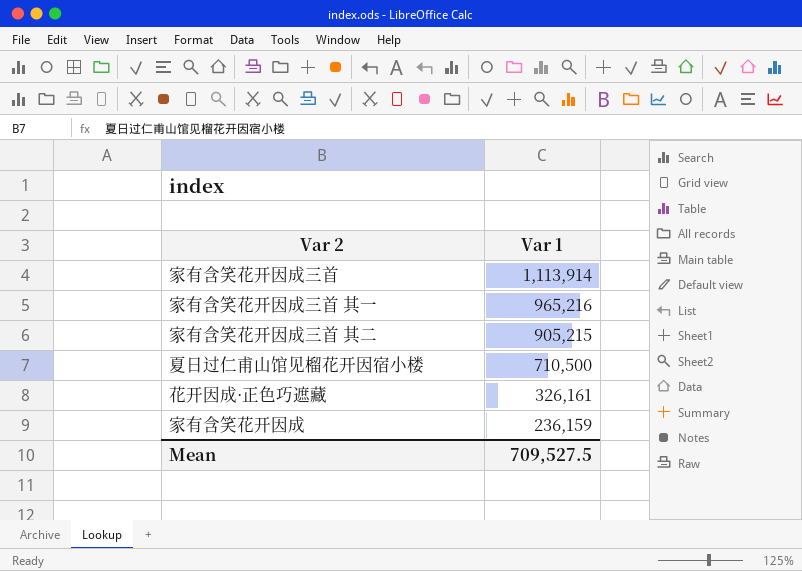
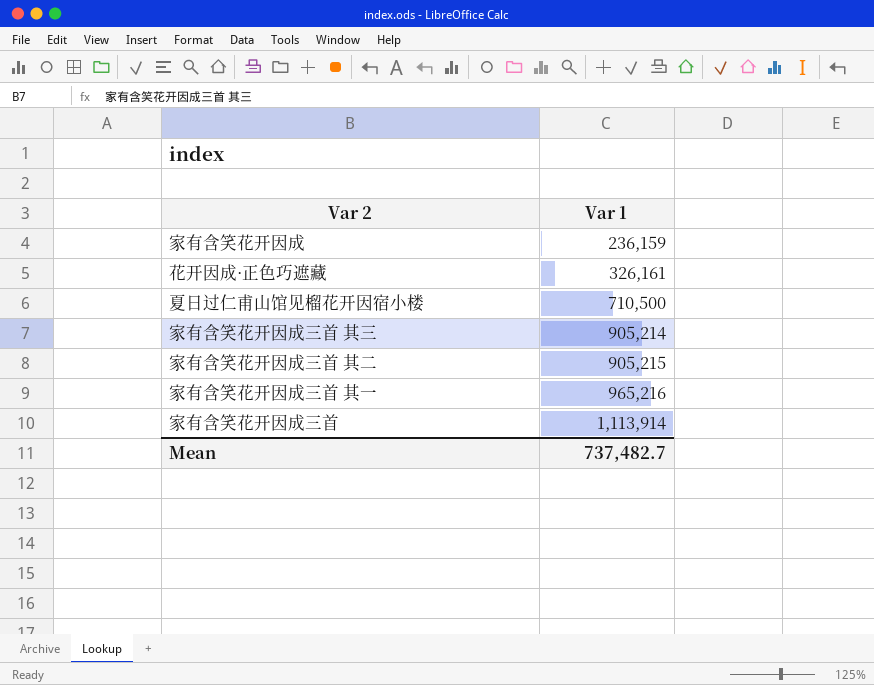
row order: Var 1 descending -> Var 1 ascending
row 家有含笑花开因成三首 其三: none -> 905,214
Mean | Var 1: 709,527.5 -> 737,482.7

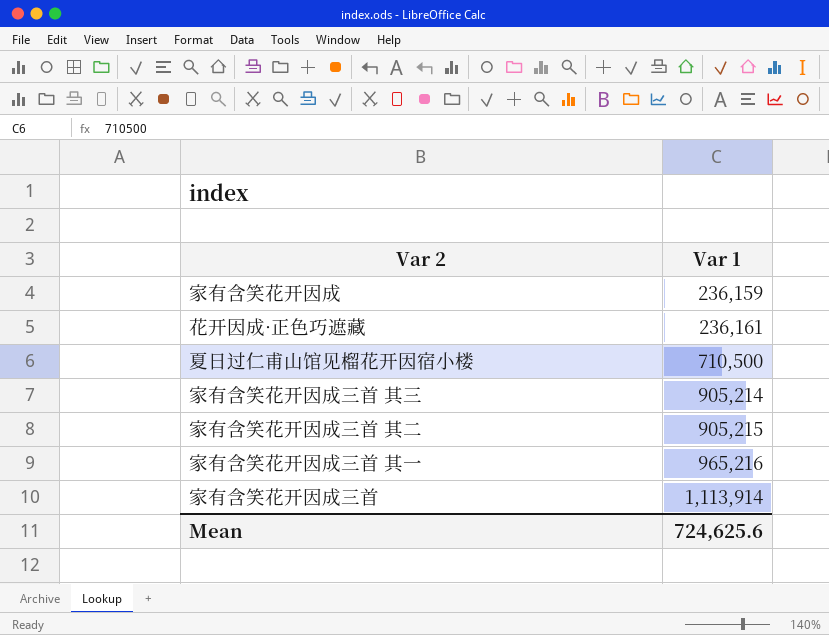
花开因成·正色巧遮藏 | Var 1: 326,161 -> 236,161
Mean | Var 1: 737,482.7 -> 724,625.6

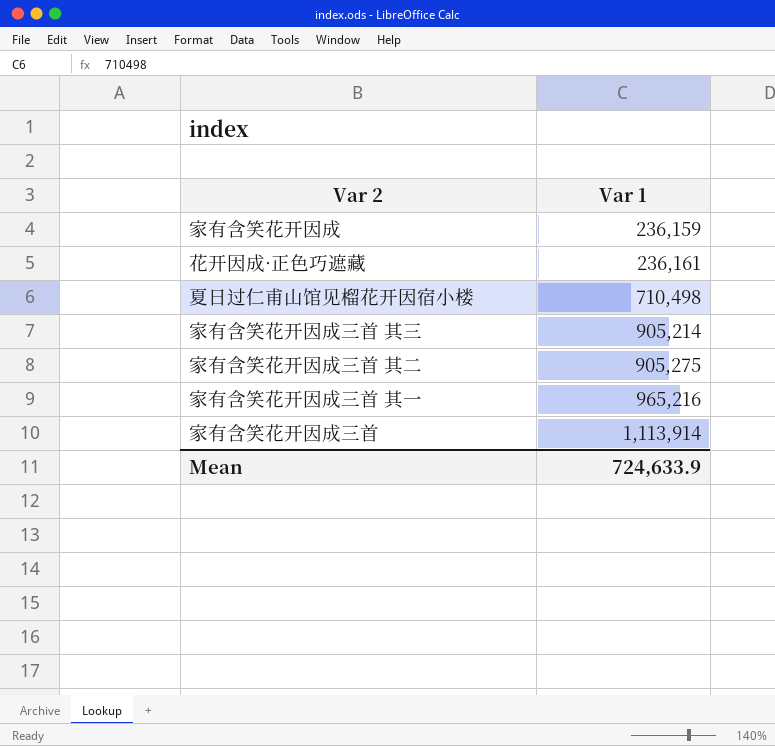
夏日过仁甫山馆见榴花开因宿小楼 | Var 1: 710,500 -> 710,498
家有含笑花开因成三首 其二 | Var 1: 905,215 -> 905,275
Mean | Var 1: 724,625.6 -> 724,633.9

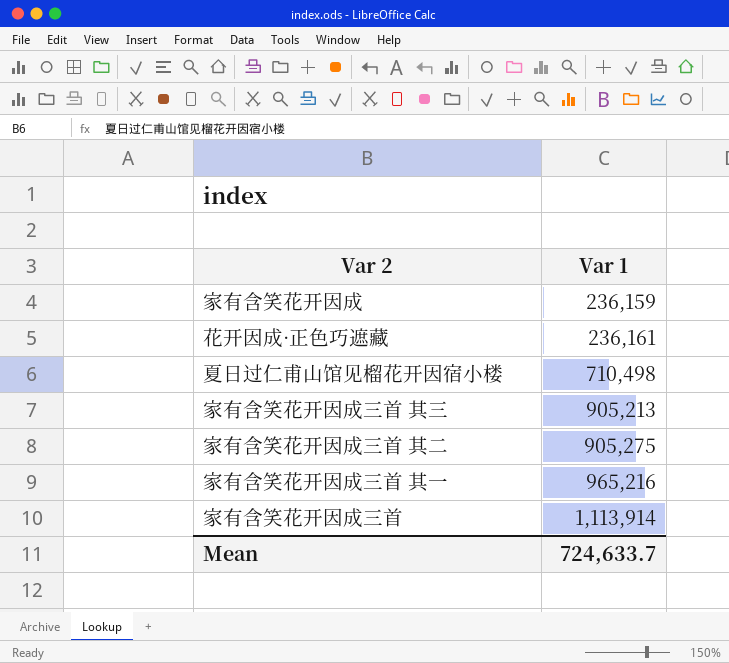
家有含笑花开因成三首 其三 | Var 1: 905,214 -> 905,213
Mean | Var 1: 724,633.9 -> 724,633.7

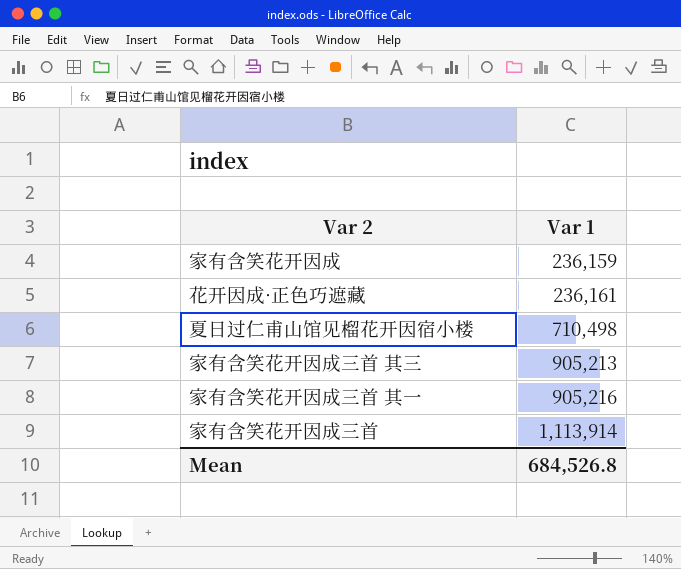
row 家有含笑花开因成三首 其二: 905,275 -> none
家有含笑花开因成三首 其一 | Var 1: 965,216 -> 905,216
Mean | Var 1: 724,633.7 -> 684,526.8

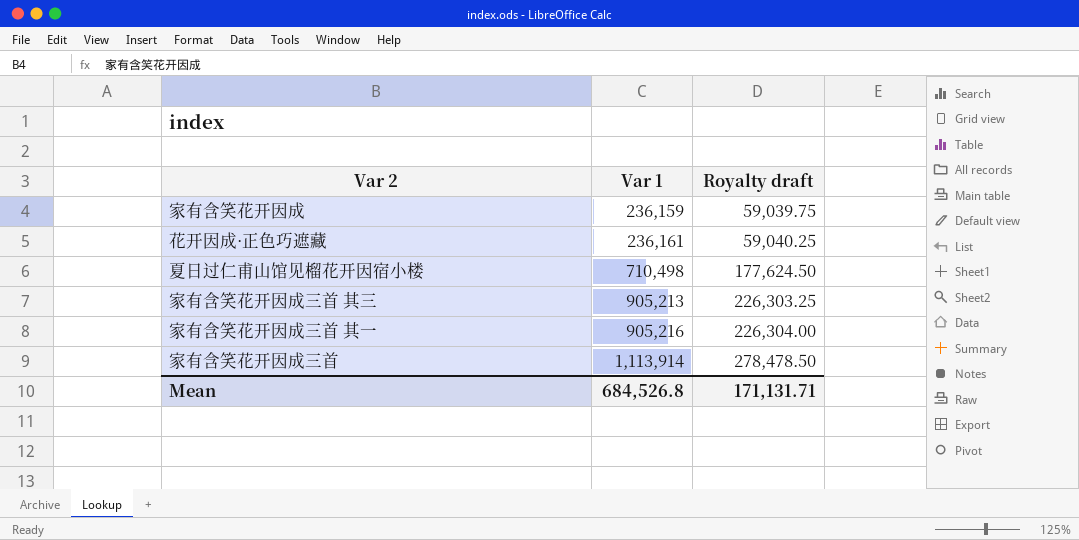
column Royalty draft | formula: none -> [Var 1] * 0.25

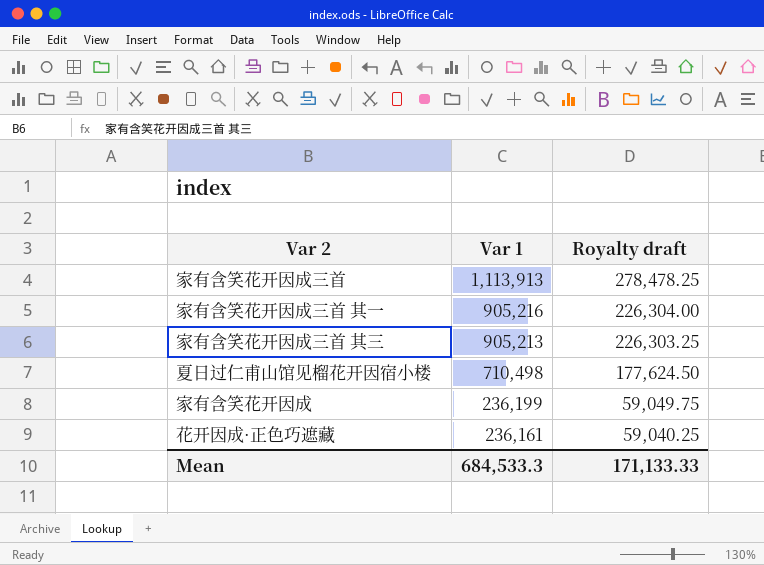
row order: Var 1 ascending -> Var 1 descending
家有含笑花开因成三首 | Var 1: 1,113,914 -> 1,113,913
家有含笑花开因成三首 | Royalty draft: 278,478.50 -> 278,478.25
家有含笑花开因成 | Var 1: 236,159 -> 236,199
家有含笑花开因成 | Royalty draft: 59,039.75 -> 59,049.75
Mean | Var 1: 684,526.8 -> 684,533.3
Mean | Royalty draft: 171,131.71 -> 171,133.33

